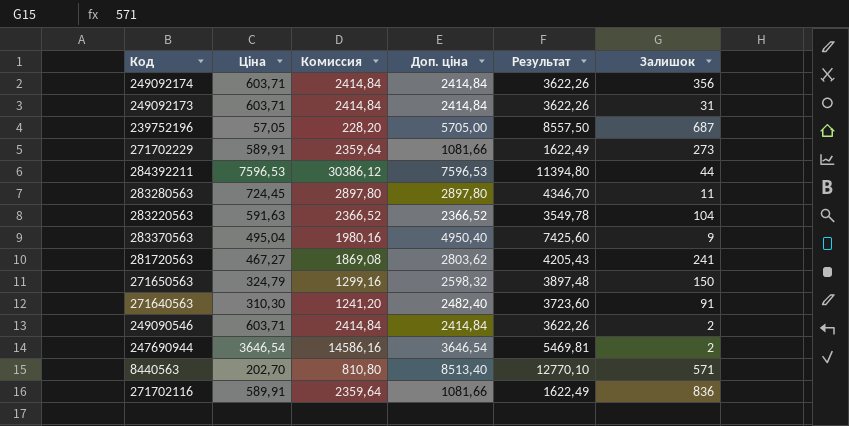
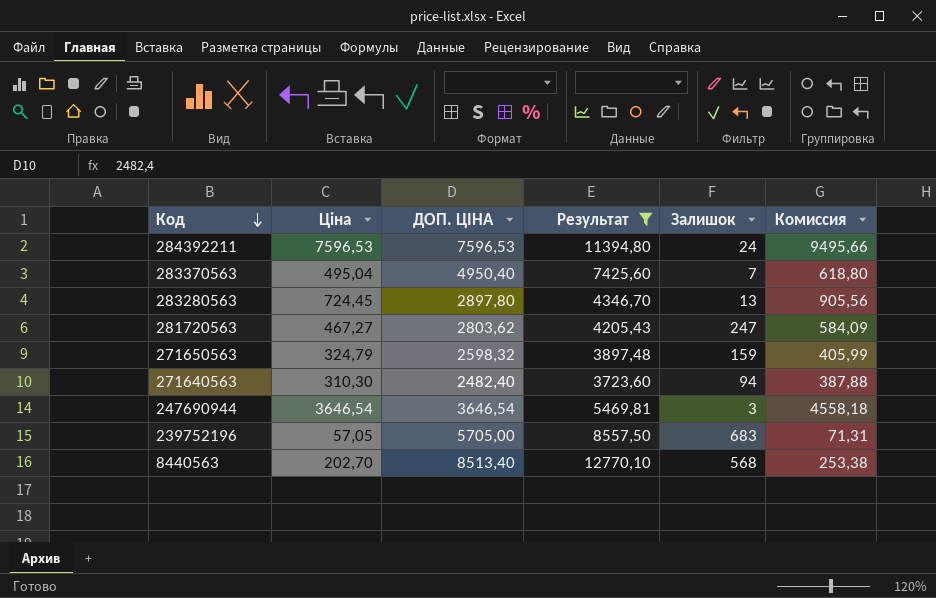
filter: none -> Результат >= 3723,60
row order: none -> Код descending
column name: Доп. ціна -> ДОП. ЦІНА
column Комиссия | formula: [Ціна] * 4 -> [Ціна] * 1,25
column Комиссия | position: 3 -> 6
284392211 | Залишок: 44 -> 24
283370563 | Залишок: 9 -> 7
283280563 | Залишок: 11 -> 13
281720563 | Залишок: 241 -> 247
271650563 | Залишок: 150 -> 159
271640563 | Залишок: 91 -> 94
247690944 | Залишок: 2 -> 3
239752196 | Залишок: 687 -> 683
8440563 | Залишок: 571 -> 568

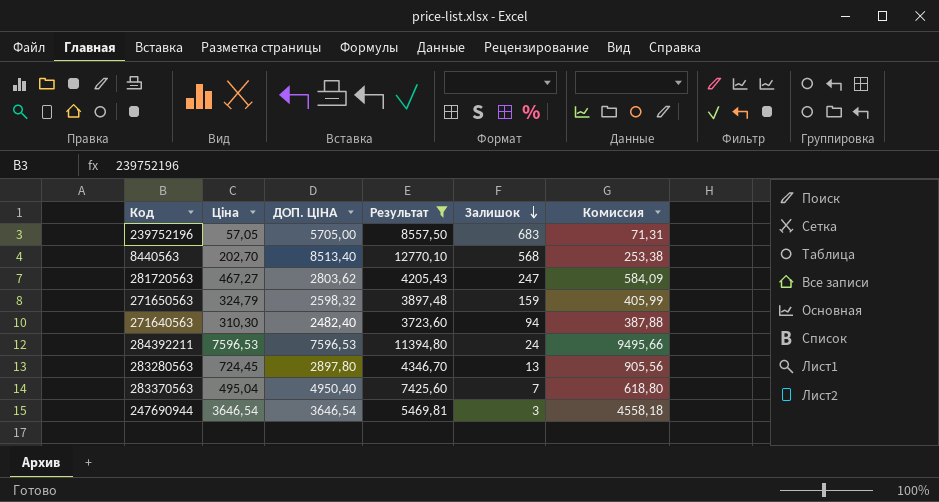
row order: Код descending -> Залишок descending

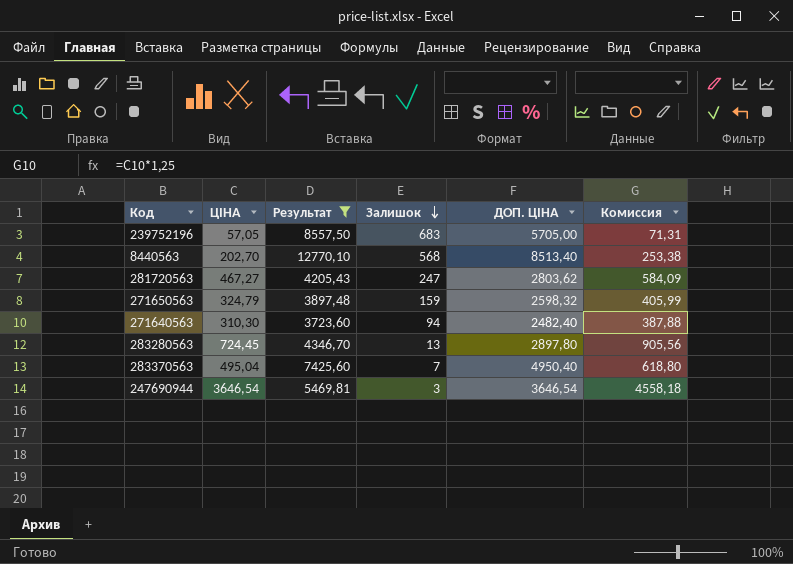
column name: Ціна -> ЦІНА
column ДОП. ЦІНА | position: 3 -> 5
row 284392211: 7596,53 | 7596,53 | 11394,80 | 24 | 9495,66 -> none

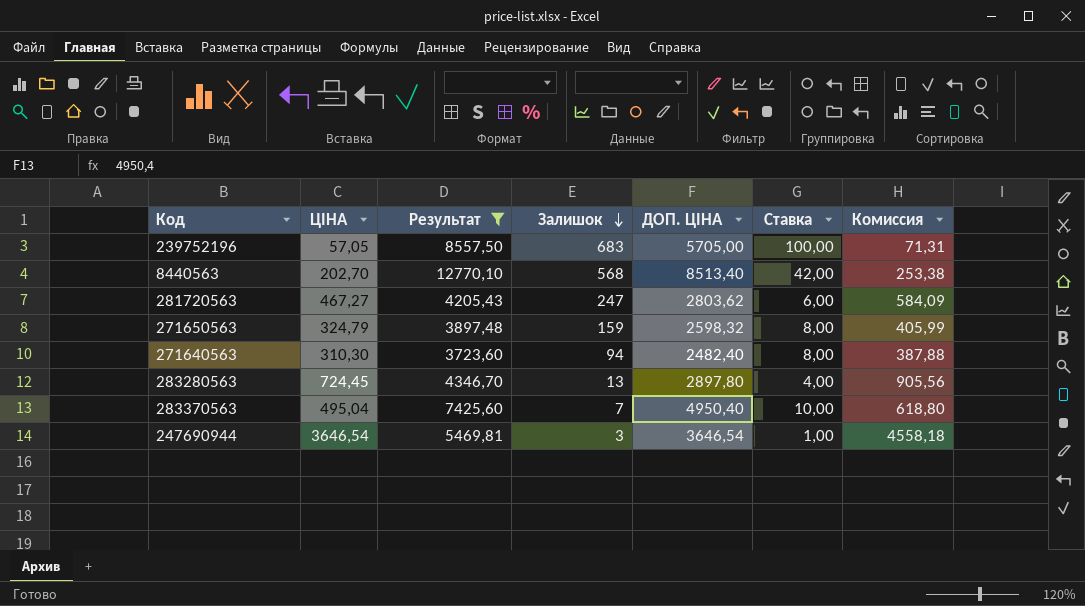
column Ставка | formula: none -> [ДОП. ЦІНА] / [ЦІНА]

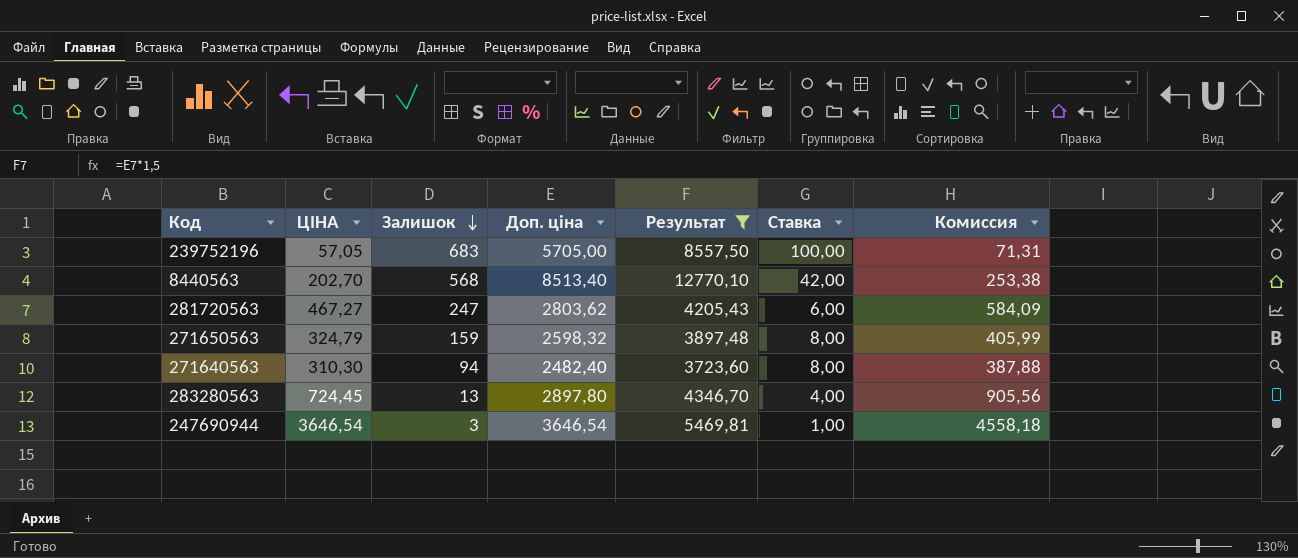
column name: ДОП. ЦІНА -> Доп. ціна
column Результат | position: 3 -> 5
row 283370563: 495,04 | 7425,60 | 7 | 4950,40 | 10,00 | 618,80 -> none

